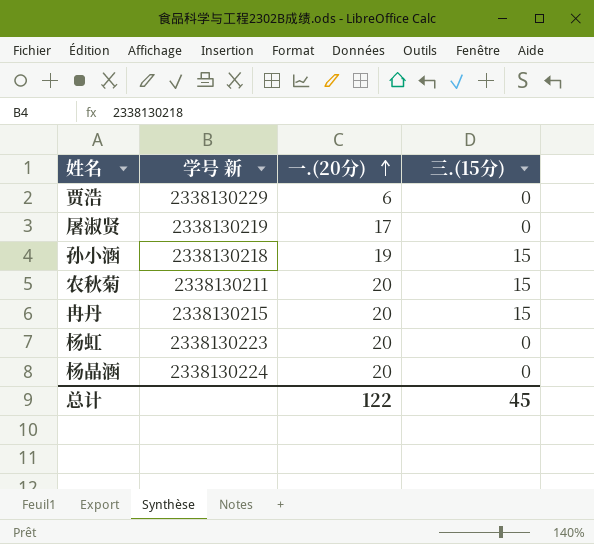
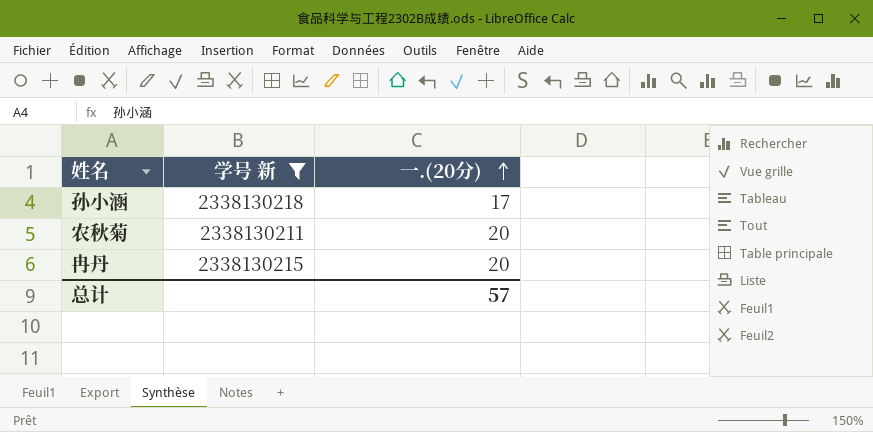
filter: none -> 学号 新 <= 2338130218
column 三.(15分) | position: 4 -> none
孙小涵 | 一.(20分): 19 -> 17
总计 | 一.(20分): 122 -> 57

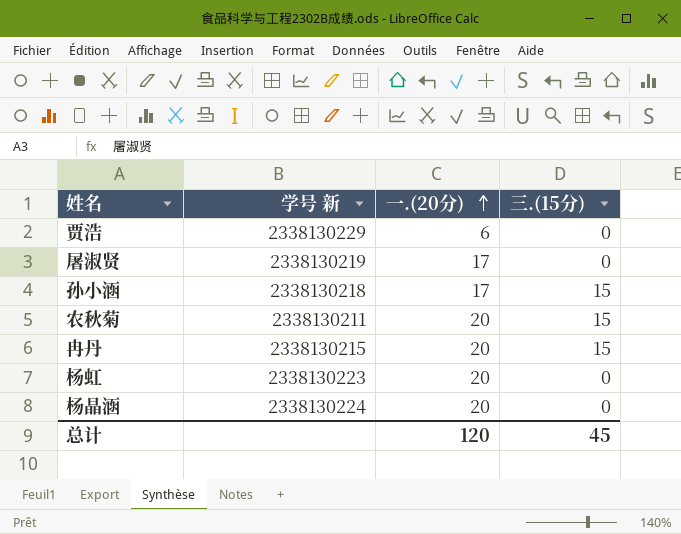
filter: 学号 新 <= 2338130218 -> none
column 三.(15分) | position: none -> 4
总计 | 一.(20分): 57 -> 120

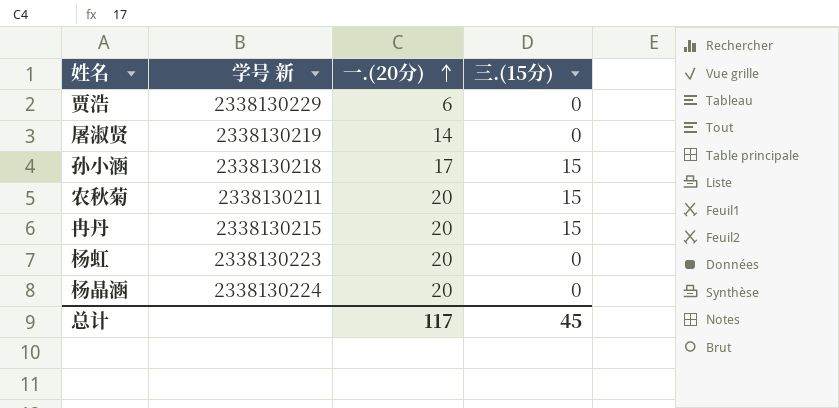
屠淑贤 | 一.(20分): 17 -> 14
总计 | 一.(20分): 120 -> 117

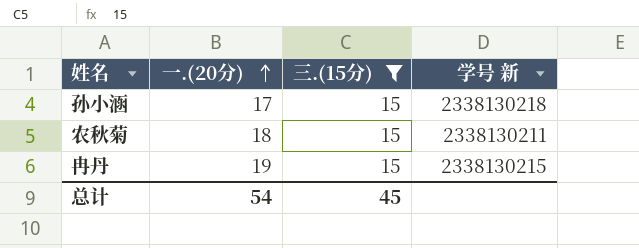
filter: none -> 三.(15分) = 15
column 学号 新 | position: 2 -> 4
农秋菊 | 一.(20分): 20 -> 18
冉丹 | 一.(20分): 20 -> 19
总计 | 一.(20分): 117 -> 54

